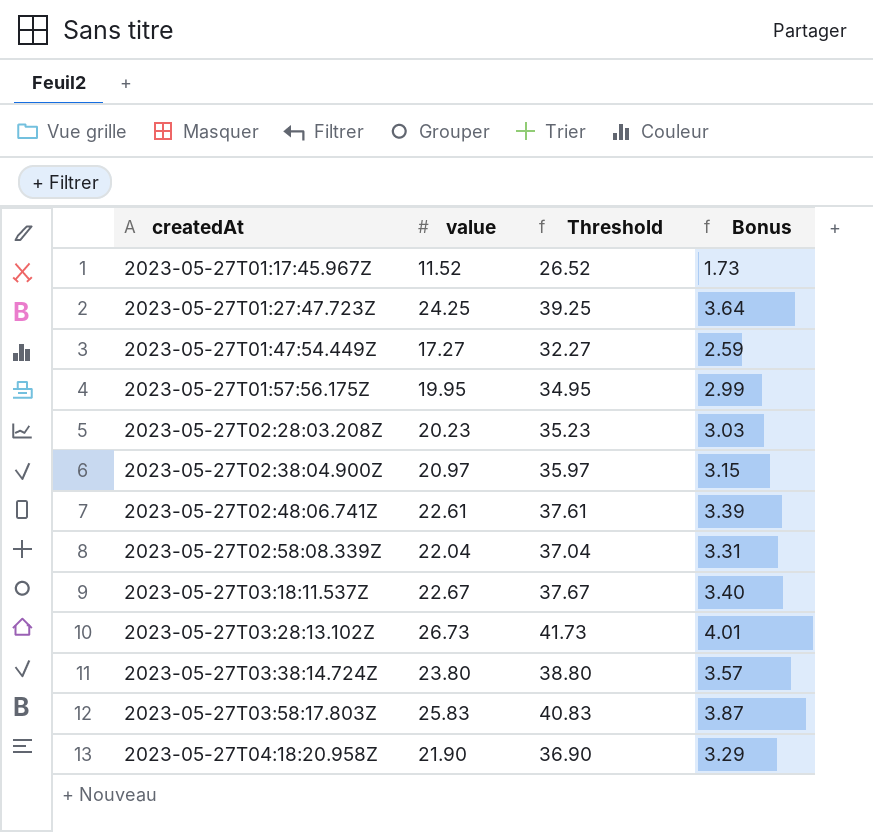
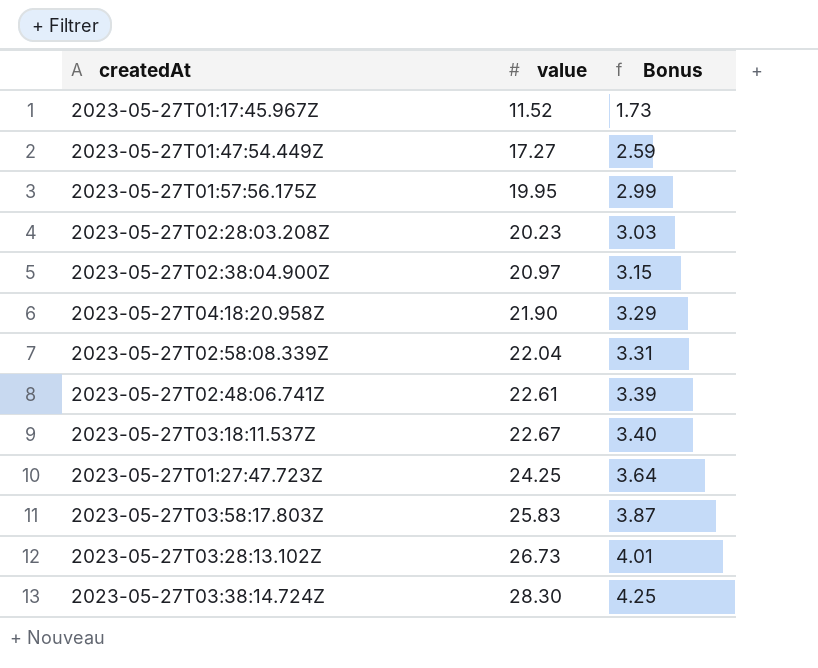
row order: createdAt ascending -> value ascending
column Threshold | formula: [value] + 15 -> none
2023-05-27T03:38:14.724Z | value: 23.80 -> 28.30
2023-05-27T03:38:14.724Z | Bonus: 3.57 -> 4.25

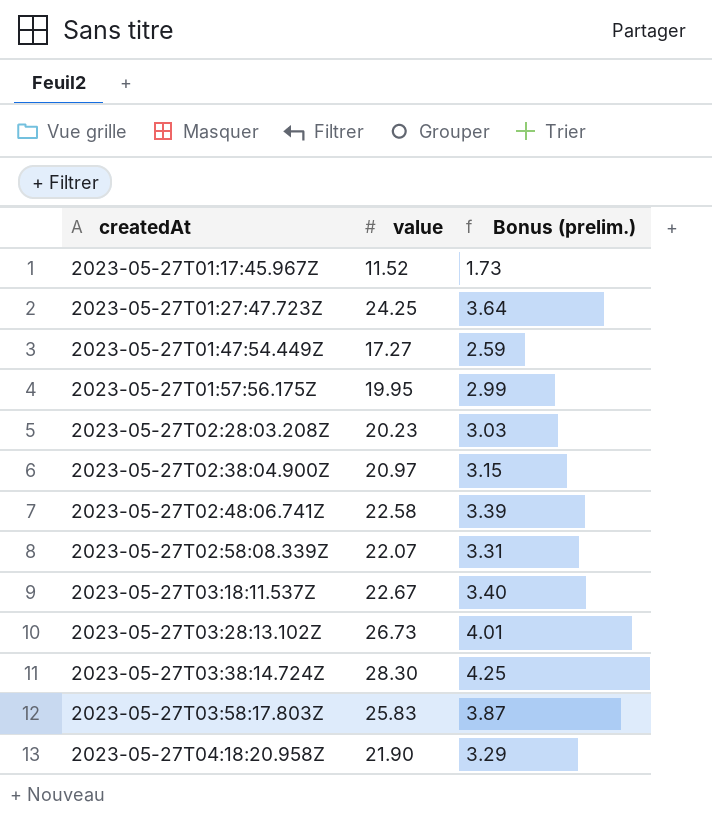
row order: value ascending -> createdAt ascending
column name: Bonus -> Bonus (prelim.)
2023-05-27T02:48:06.741Z | value: 22.61 -> 22.58
2023-05-27T02:58:08.339Z | value: 22.04 -> 22.07

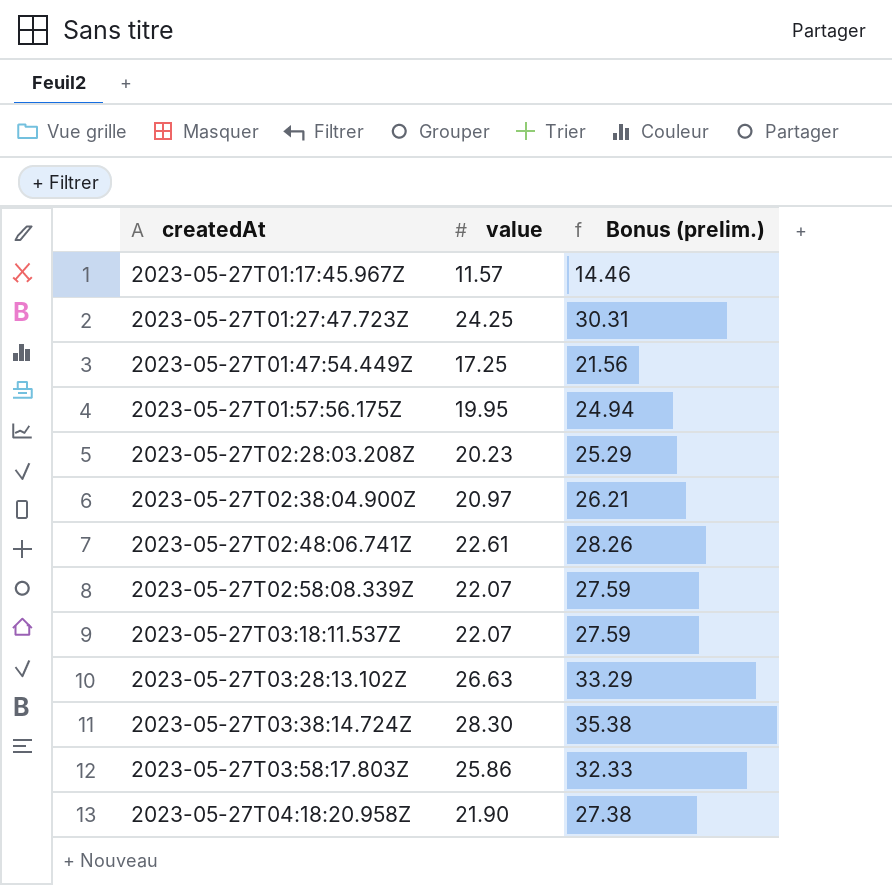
column Bonus (prelim.) | formula: [value] * 0.15 -> [value] * 1.25
2023-05-27T01:17:45.967Z | value: 11.52 -> 11.57
2023-05-27T01:47:54.449Z | value: 17.27 -> 17.25
2023-05-27T02:48:06.741Z | value: 22.58 -> 22.61
2023-05-27T03:18:11.537Z | value: 22.67 -> 22.07
2023-05-27T03:28:13.102Z | value: 26.73 -> 26.63
2023-05-27T03:58:17.803Z | value: 25.83 -> 25.86

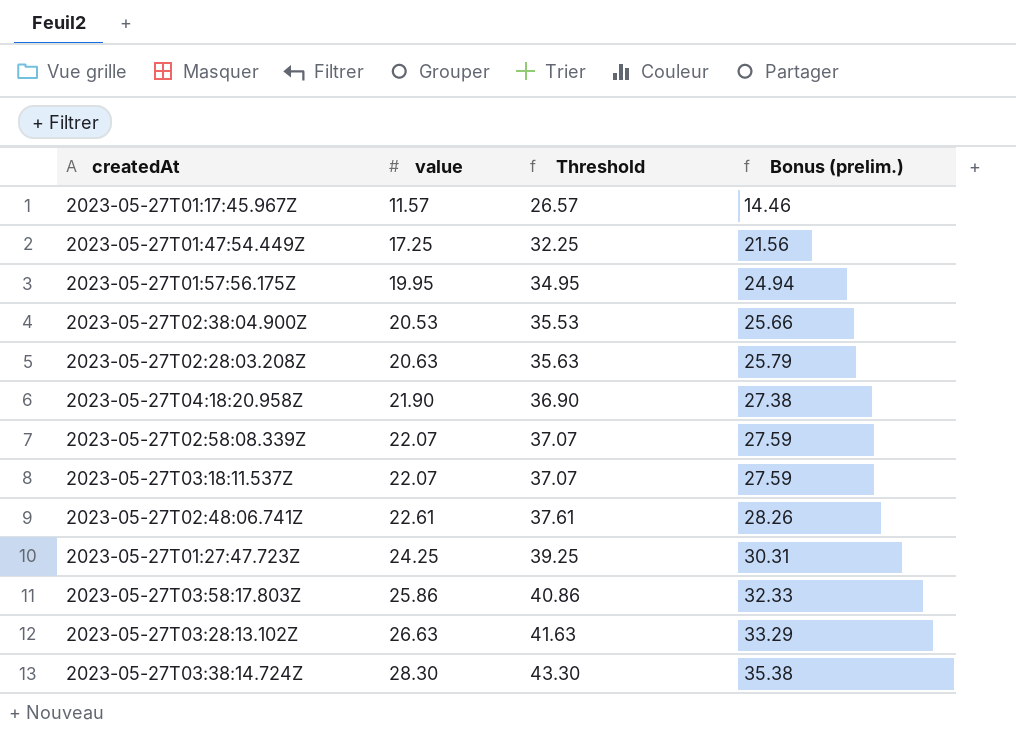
row order: createdAt ascending -> value ascending
column Threshold | formula: none -> [value] + 15
2023-05-27T02:38:04.900Z | value: 20.97 -> 20.53
2023-05-27T02:38:04.900Z | Bonus (prelim.): 26.21 -> 25.66
2023-05-27T02:28:03.208Z | value: 20.23 -> 20.63
2023-05-27T02:28:03.208Z | Bonus (prelim.): 25.29 -> 25.79

